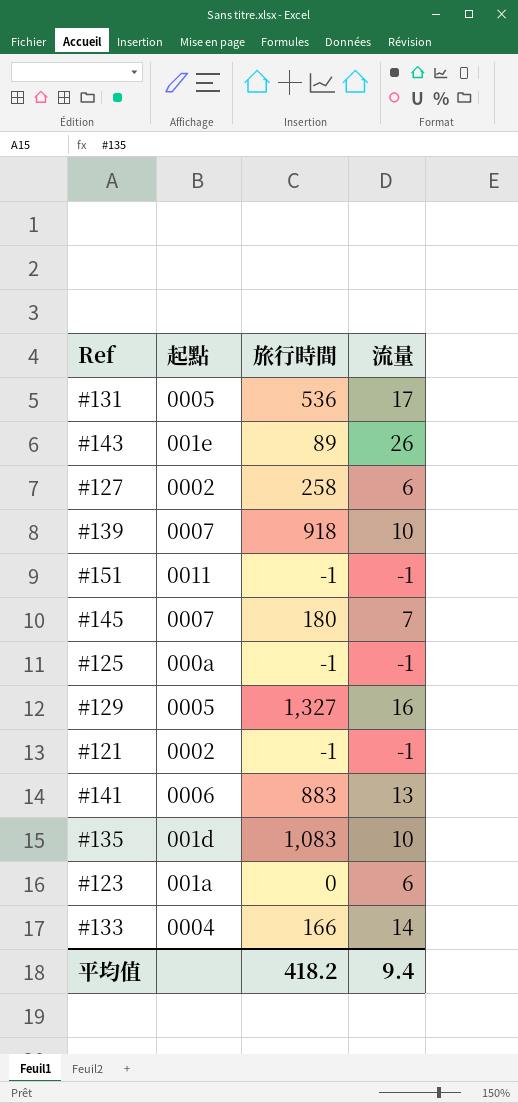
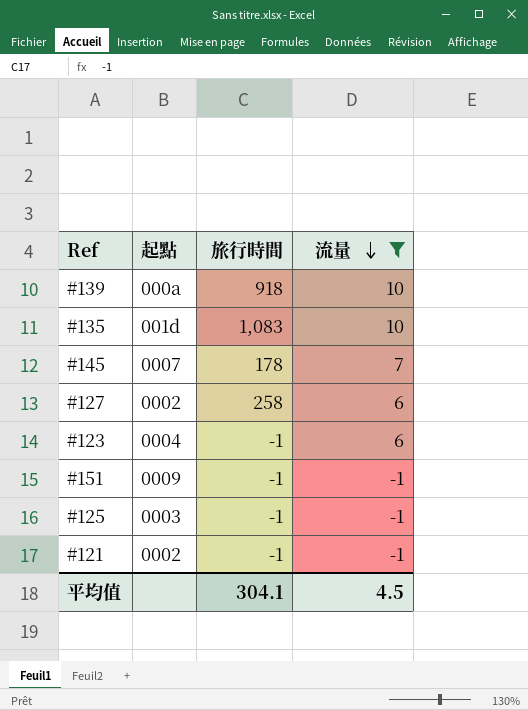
filter: none -> 流量 <= 10
row order: none -> 流量 descending
#139 | 起點: 0007 -> 000a
#145 | 旅行時間: 180 -> 178
#123 | 起點: 001a -> 0004
#123 | 旅行時間: 0 -> -1
#151 | 起點: 0011 -> 0009
#125 | 起點: 000a -> 0003
平均值 | 旅行時間: 418.2 -> 304.1
平均值 | 流量: 9.4 -> 4.5

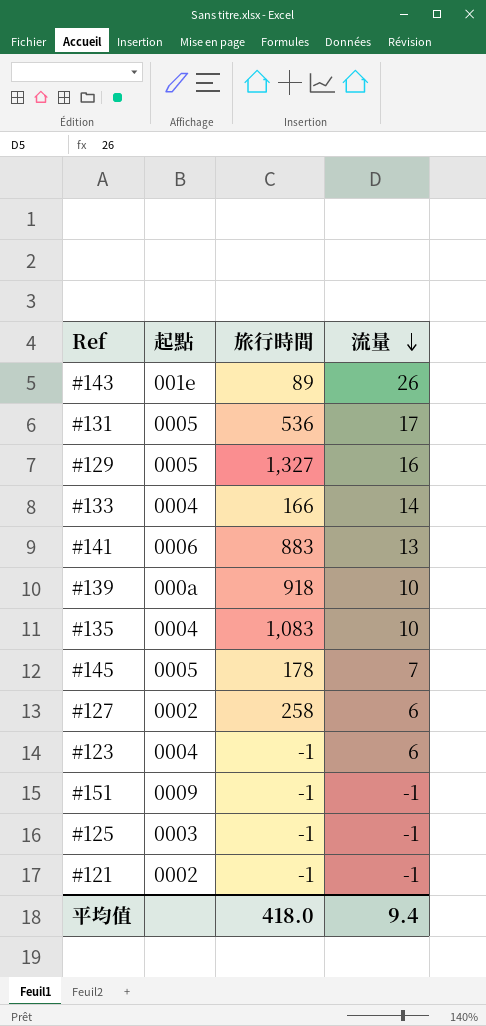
filter: 流量 <= 10 -> none
#135 | 起點: 001d -> 0004
#145 | 起點: 0007 -> 0005
平均值 | 旅行時間: 304.1 -> 418.0
平均值 | 流量: 4.5 -> 9.4

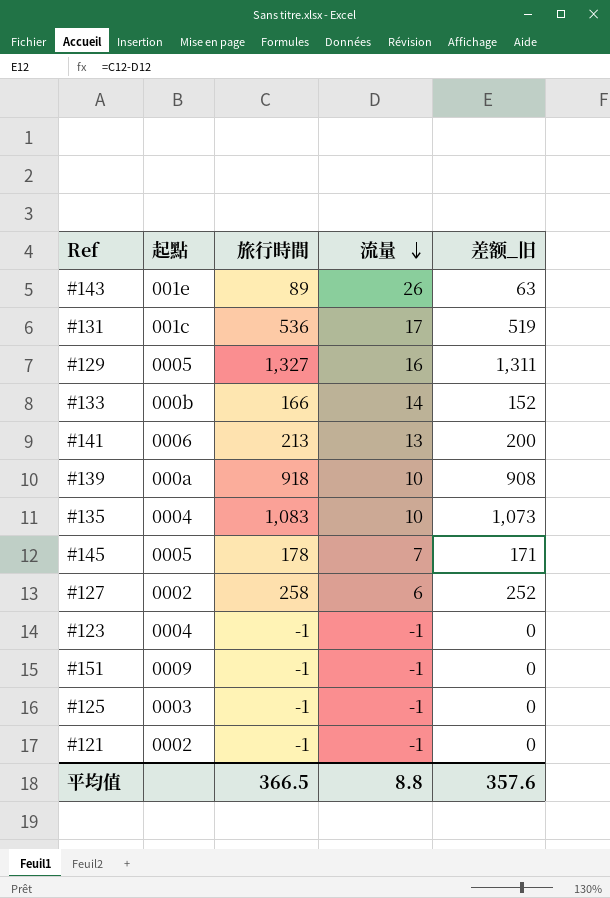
column 差额_旧 | formula: none -> [旅行時間] - [流量]
#131 | 起點: 0005 -> 001c
#133 | 起點: 0004 -> 000b
#141 | 旅行時間: 883 -> 213
#123 | 流量: 6 -> -1
平均值 | 旅行時間: 418.0 -> 366.5
平均值 | 流量: 9.4 -> 8.8

